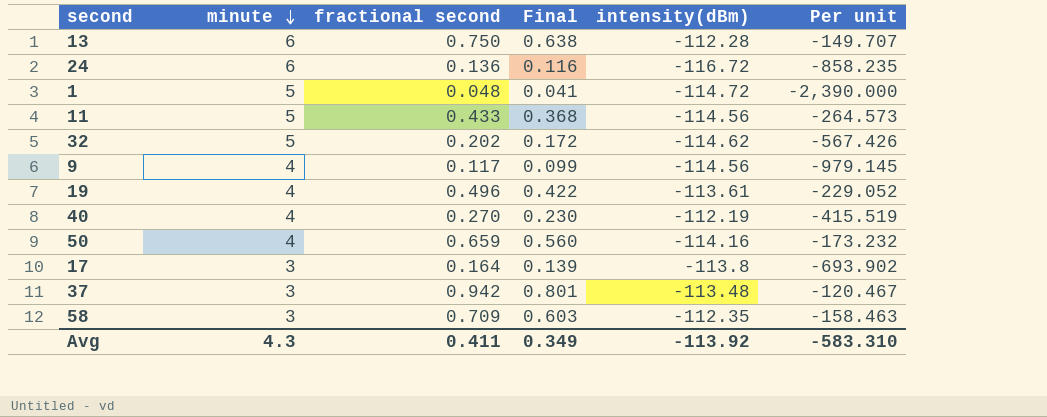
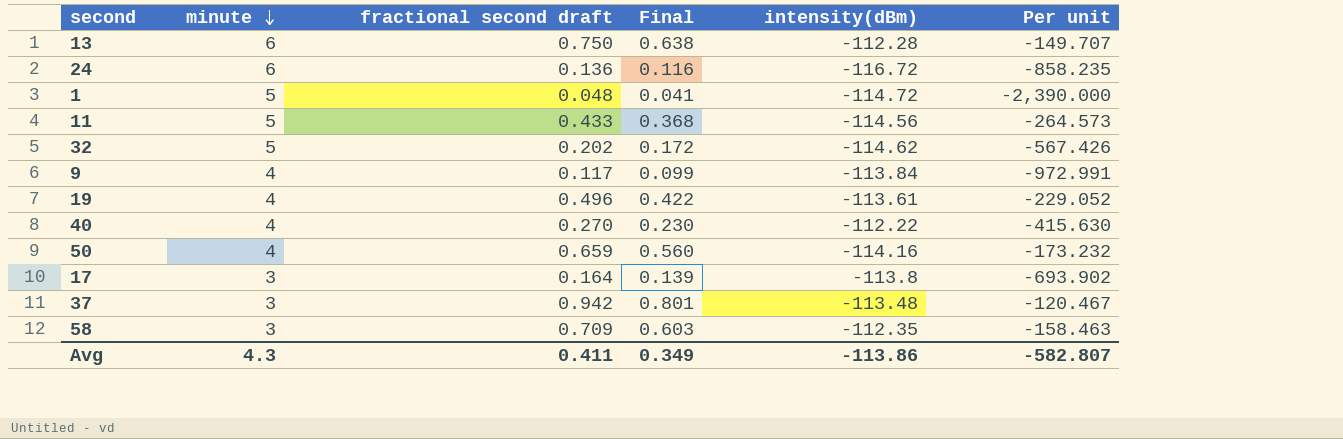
column name: fractional second -> fractional second draft
9 | intensity(dBm): -114.56 -> -113.84
9 | Per unit: -979.145 -> -972.991
40 | intensity(dBm): -112.19 -> -112.22
40 | Per unit: -415.519 -> -415.630
Avg | intensity(dBm): -113.92 -> -113.86
Avg | Per unit: -583.310 -> -582.807

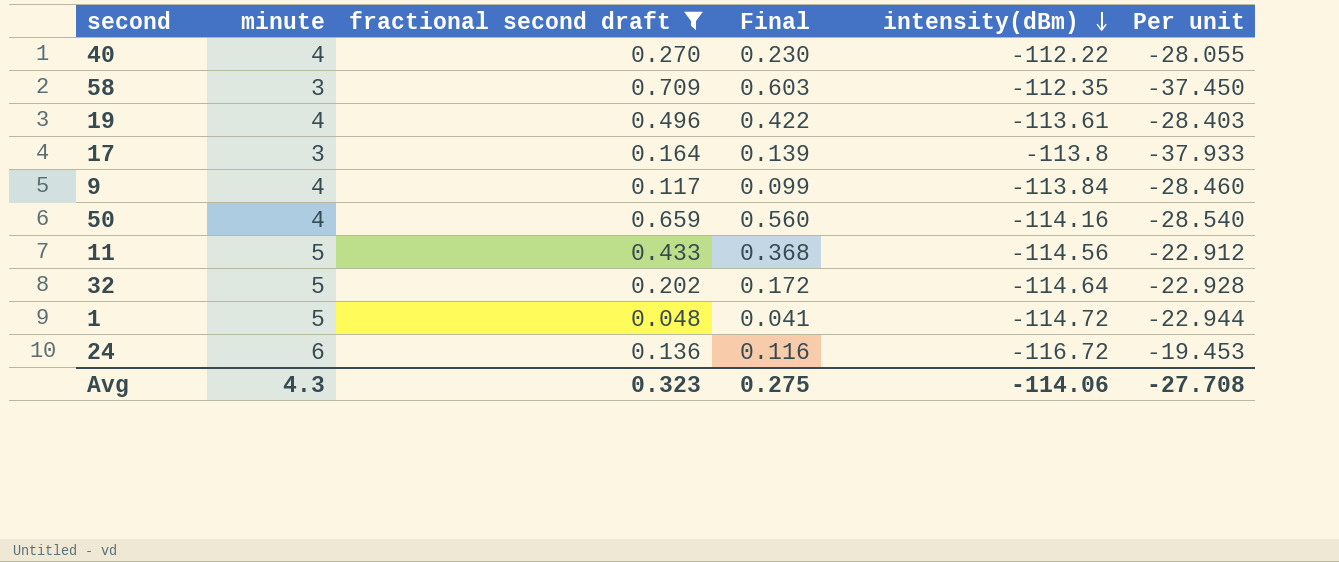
filter: none -> fractional second draft <= 0.709
row order: minute descending -> intensity(dBm) descending
column Per unit | formula: [intensity(dBm)] / [fractional second draft] -> [intensity(dBm)] / [minute]
32 | intensity(dBm): -114.62 -> -114.64
Avg | fractional second draft: 0.411 -> 0.323
Avg | Final: 0.349 -> 0.275
Avg | intensity(dBm): -113.86 -> -114.06
Avg | Per unit: -582.807 -> -27.708

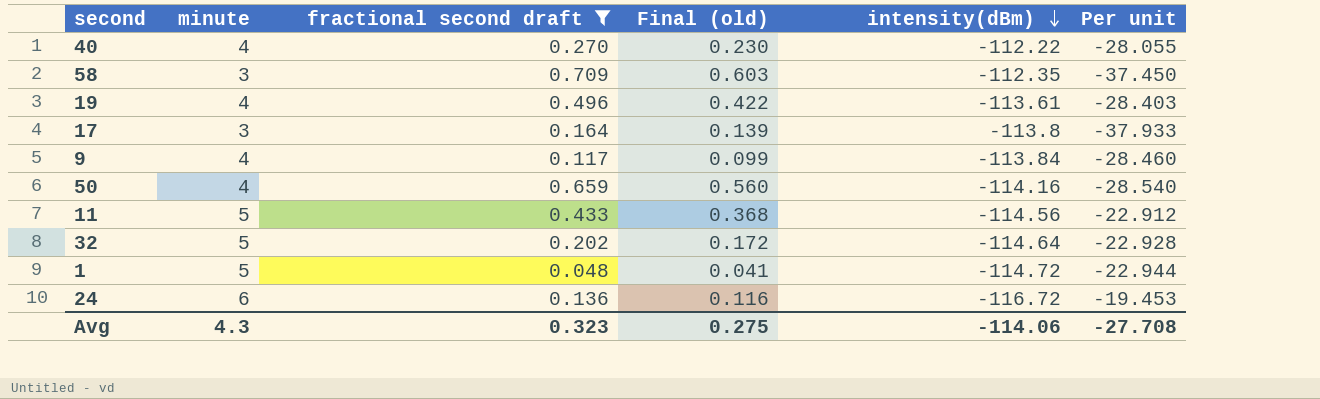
column name: Final -> Final (old)

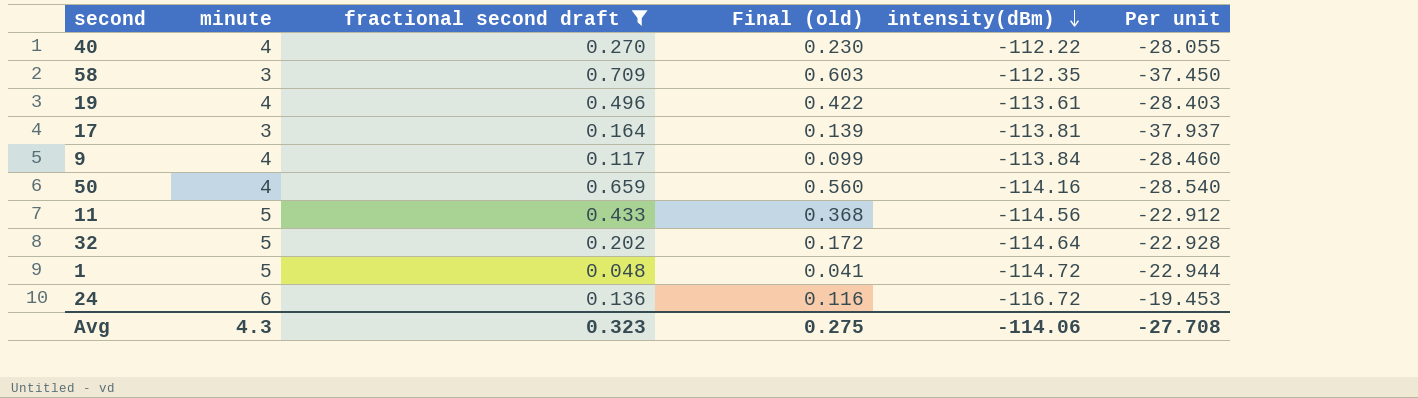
17 | intensity(dBm): -113.8 -> -113.81
17 | Per unit: -37.933 -> -37.937

